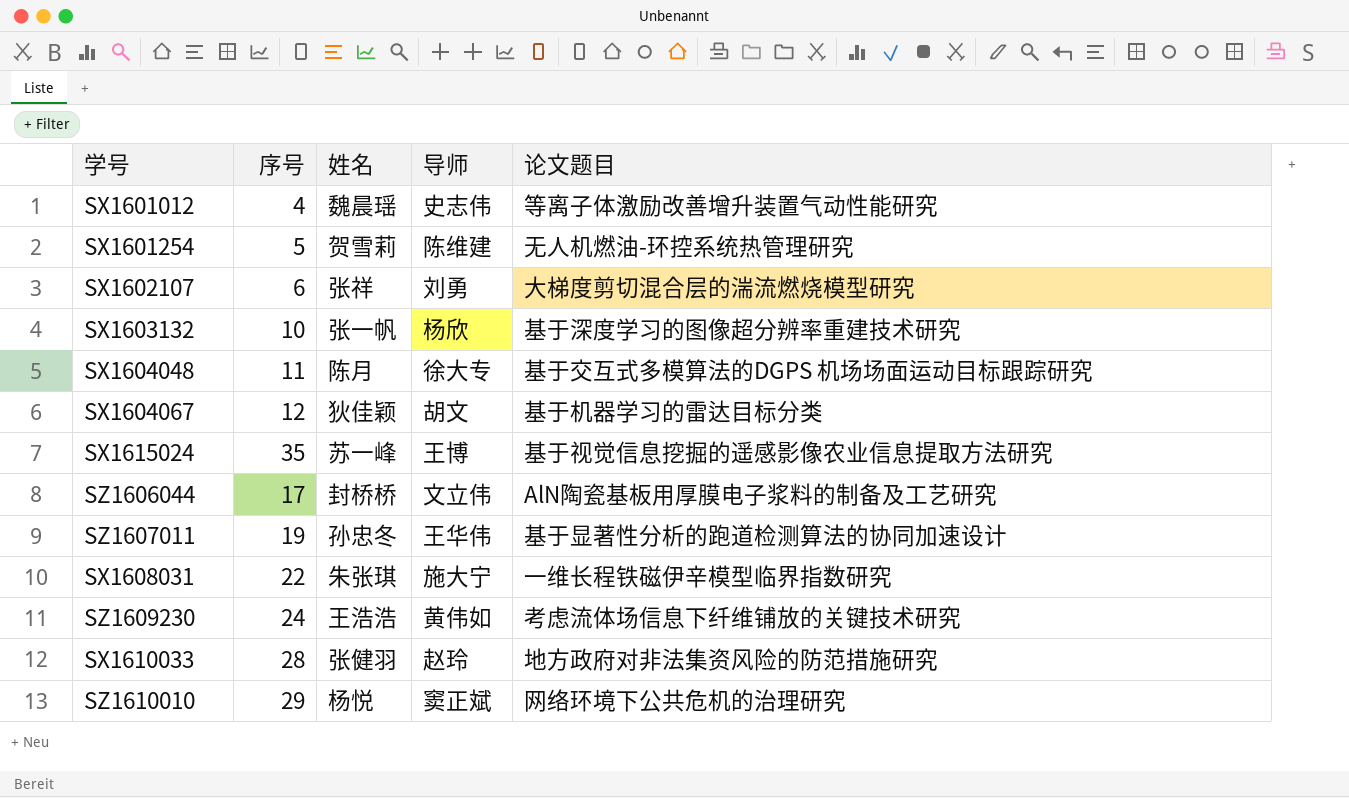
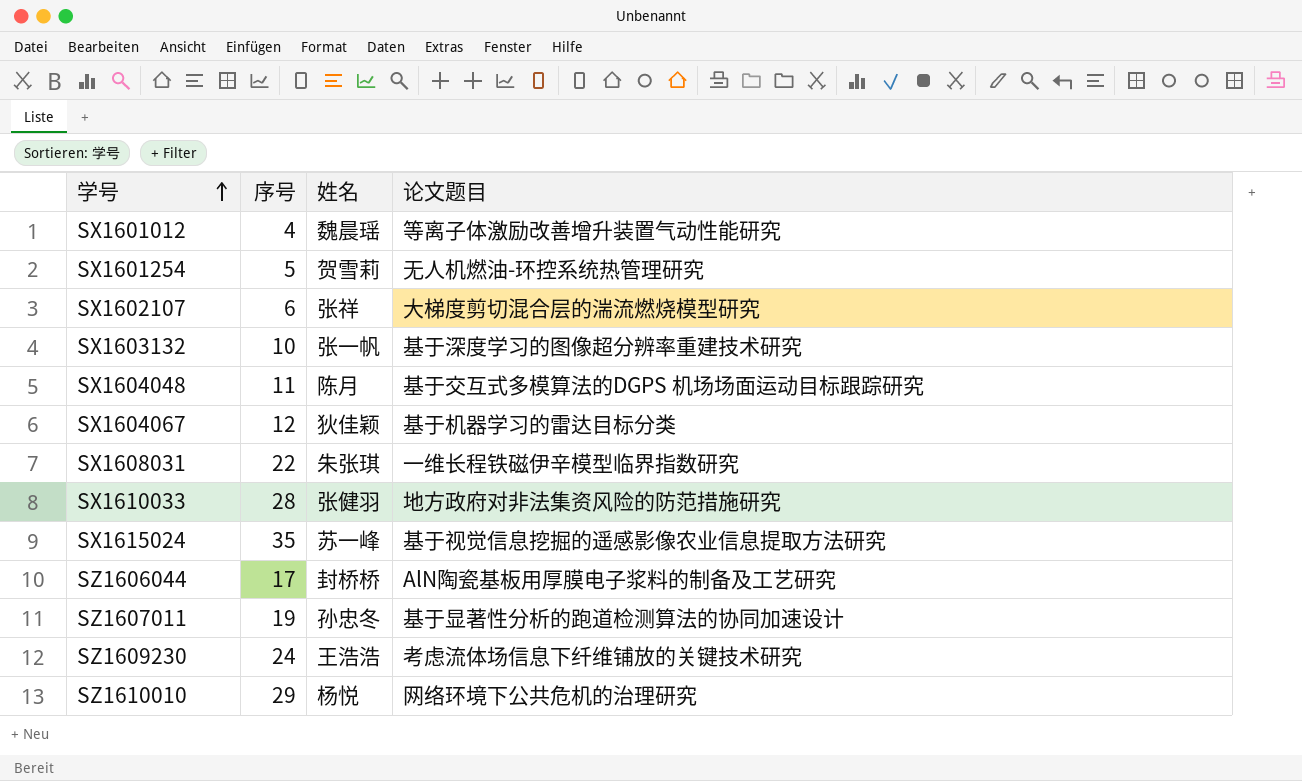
row order: none -> 学号 ascending
column 导师 | position: 4 -> none

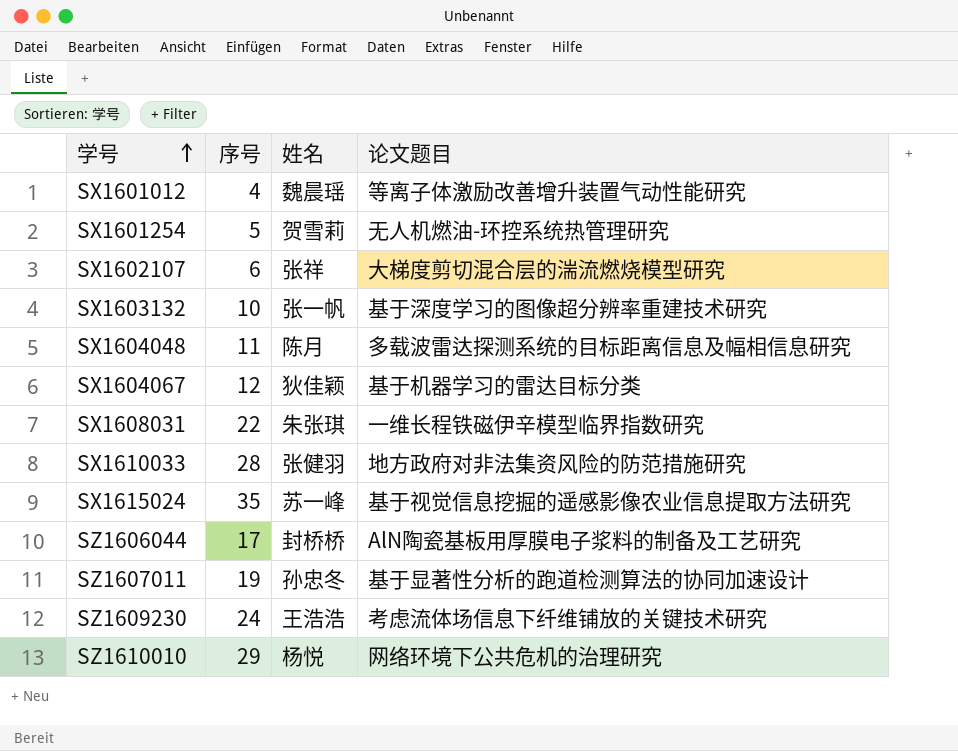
SX1604048 | 论文题目: 基于交互式多模算法的DGPS 机场场面运动目标跟踪研究 -> 多载波雷达探测系统的目标距离信息及幅相信息研究

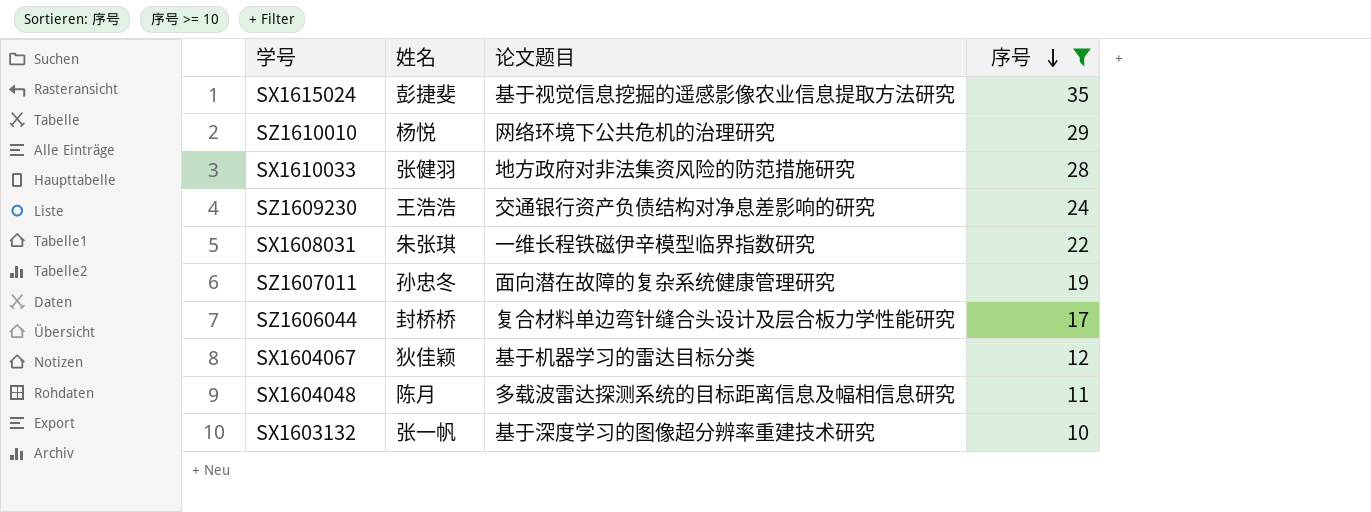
filter: none -> 序号 >= 10
row order: 学号 ascending -> 序号 descending
column 序号 | position: 2 -> 4
SX1615024 | 姓名: 苏一峰 -> 彭捷斐
SZ1609230 | 论文题目: 考虑流体场信息下纤维铺放的关键技术研究 -> 交通银行资产负债结构对净息差影响的研究
SZ1607011 | 论文题目: 基于显著性分析的跑道检测算法的协同加速设计 -> 面向潜在故障的复杂系统健康管理研究
SZ1606044 | 论文题目: AlN陶瓷基板用厚膜电子浆料的制备及工艺研究 -> 复合材料单边弯针缝合头设计及层合板力学性能研究

